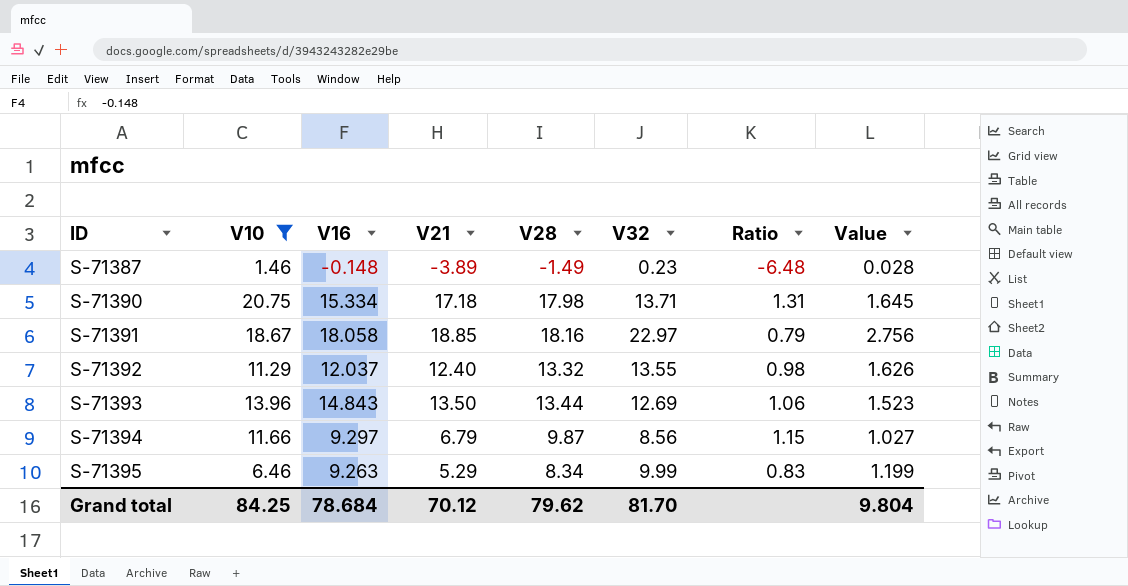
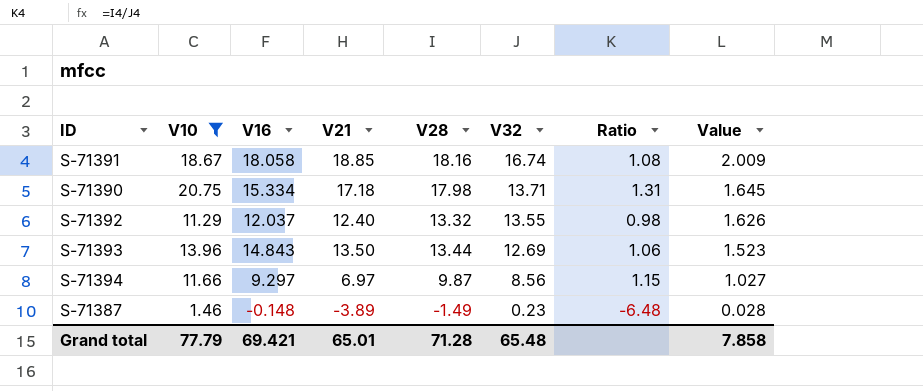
row order: ID ascending -> V32 descending
row S-71395: 6.46 | 9.263 | 5.29 | 8.34 | 9.99 | 0.83 | 1.199 -> none
S-71391 | V32: 22.97 -> 16.74
S-71391 | Ratio: 0.79 -> 1.08
S-71391 | Value: 2.756 -> 2.009
S-71394 | V21: 6.79 -> 6.97
Grand total | V10: 84.25 -> 77.79
Grand total | V16: 78.684 -> 69.421
Grand total | V21: 70.12 -> 65.01
Grand total | V28: 79.62 -> 71.28
Grand total | V32: 81.70 -> 65.48
Grand total | Value: 9.804 -> 7.858

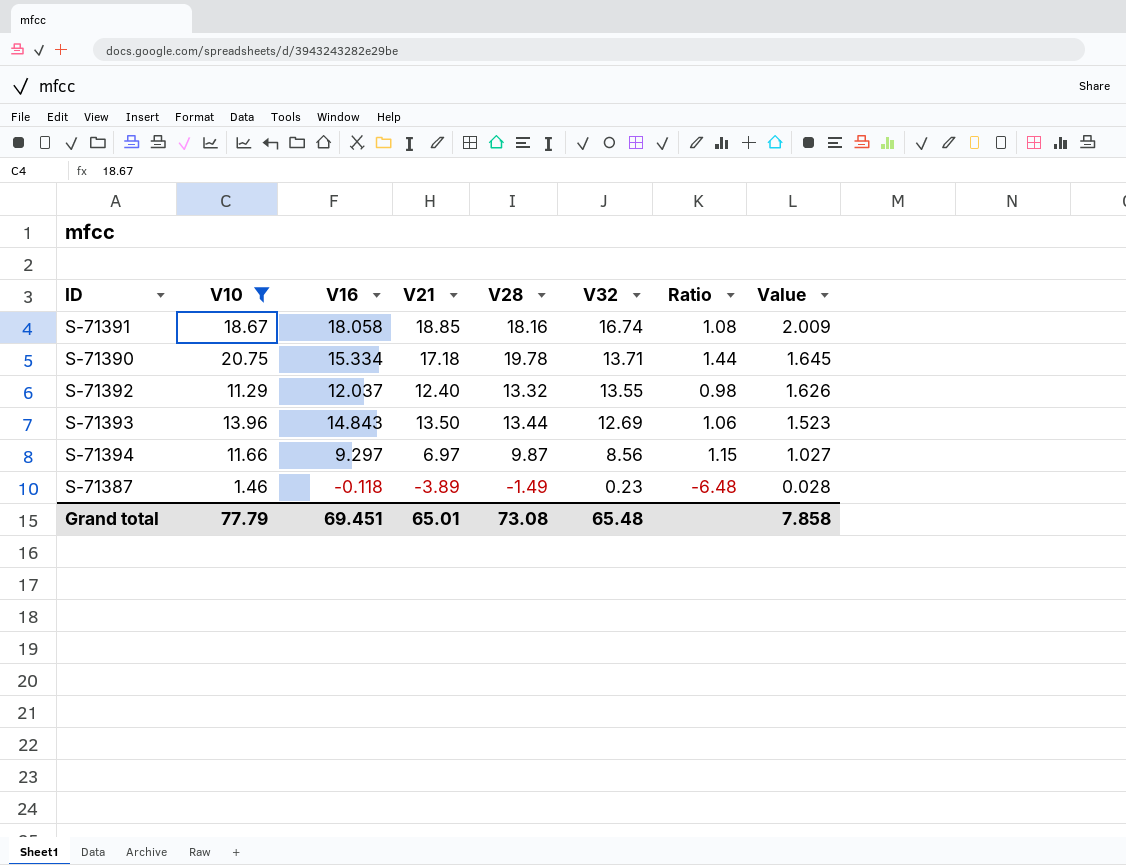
S-71390 | V28: 17.98 -> 19.78
S-71390 | Ratio: 1.31 -> 1.44
S-71387 | V16: -0.148 -> -0.118
Grand total | V16: 69.421 -> 69.451
Grand total | V28: 71.28 -> 73.08

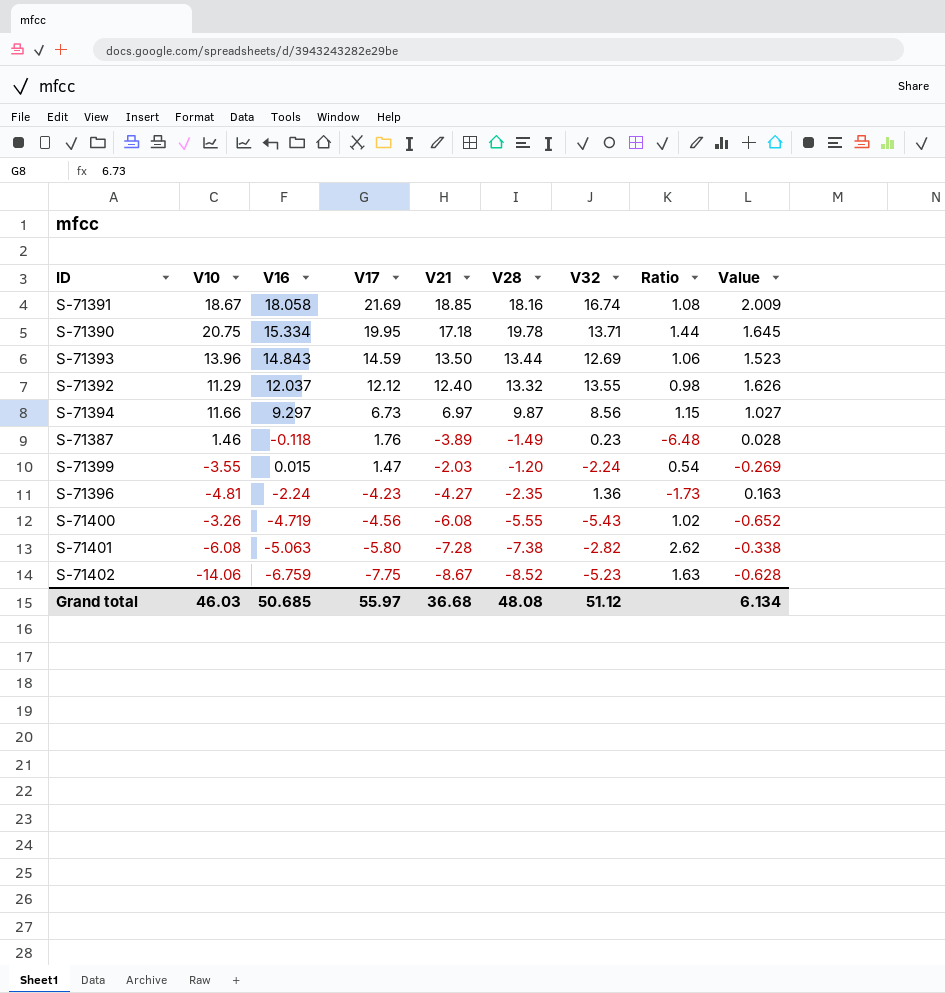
filter: V10 >= 1.46 -> none
row order: V32 descending -> V17 descending
column V17 | position: none -> 4
Grand total | V10: 77.79 -> 46.03
Grand total | V16: 69.451 -> 50.685
Grand total | V21: 65.01 -> 36.68
Grand total | V28: 73.08 -> 48.08
Grand total | V32: 65.48 -> 51.12
Grand total | Value: 7.858 -> 6.134

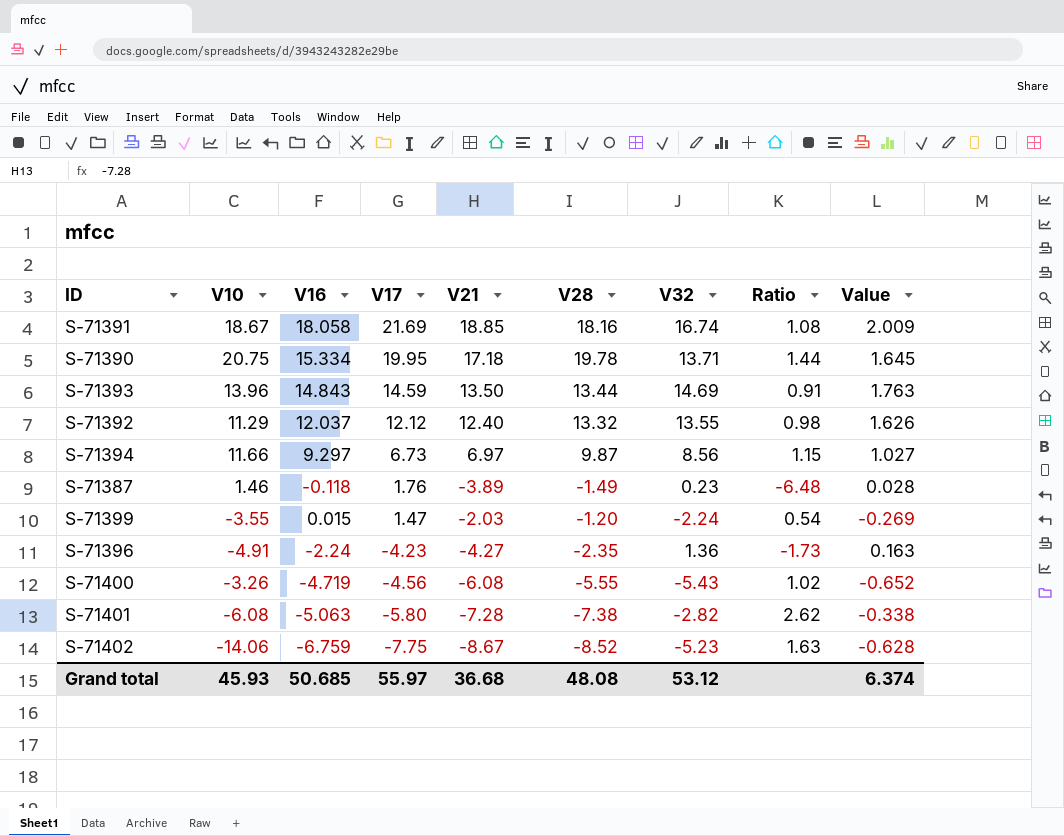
S-71393 | V32: 12.69 -> 14.69
S-71393 | Ratio: 1.06 -> 0.91
S-71393 | Value: 1.523 -> 1.763
S-71396 | V10: -4.81 -> -4.91
Grand total | V10: 46.03 -> 45.93
Grand total | V32: 51.12 -> 53.12
Grand total | Value: 6.134 -> 6.374

